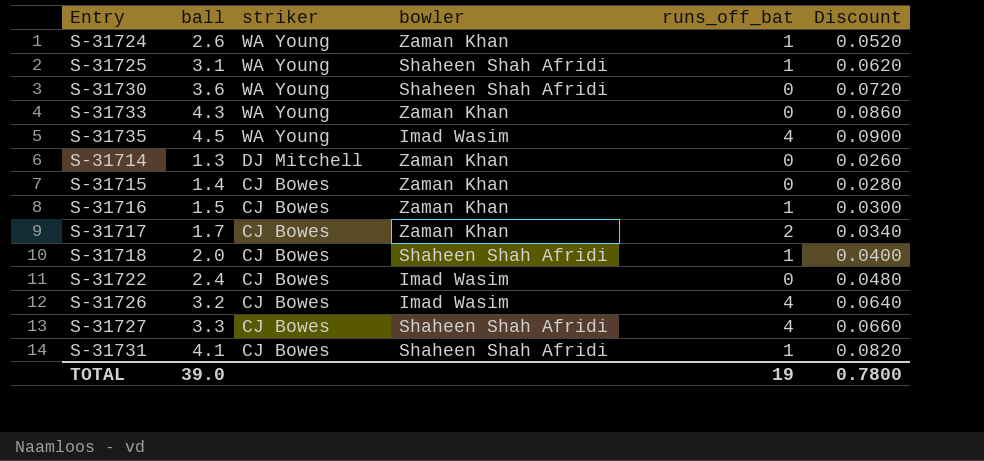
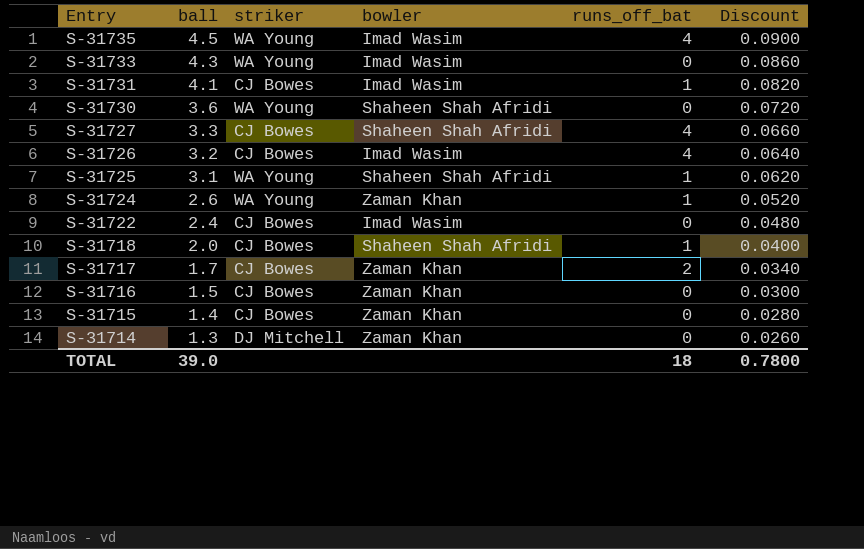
row order: striker descending -> Entry descending
S-31733 | bowler: Zaman Khan -> Imad Wasim
S-31731 | bowler: Shaheen Shah Afridi -> Imad Wasim
S-31716 | runs_off_bat: 1 -> 0
TOTAL | runs_off_bat: 19 -> 18

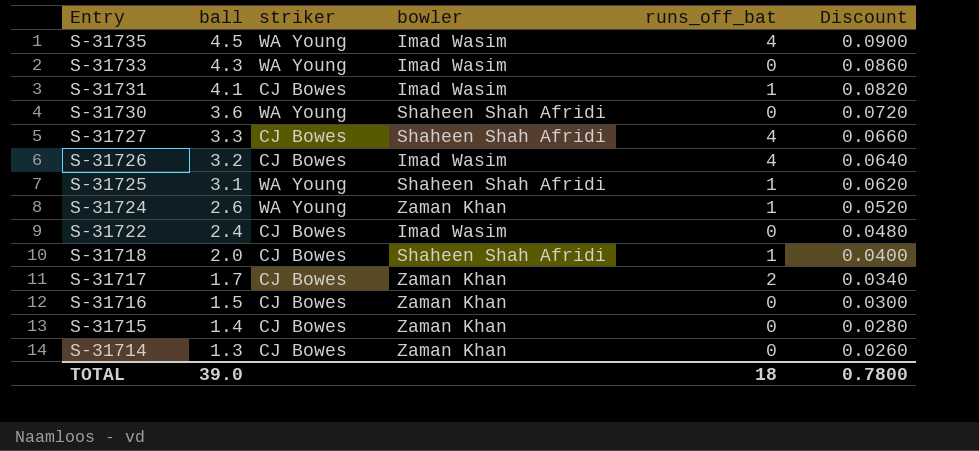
S-31714 | striker: DJ Mitchell -> CJ Bowes

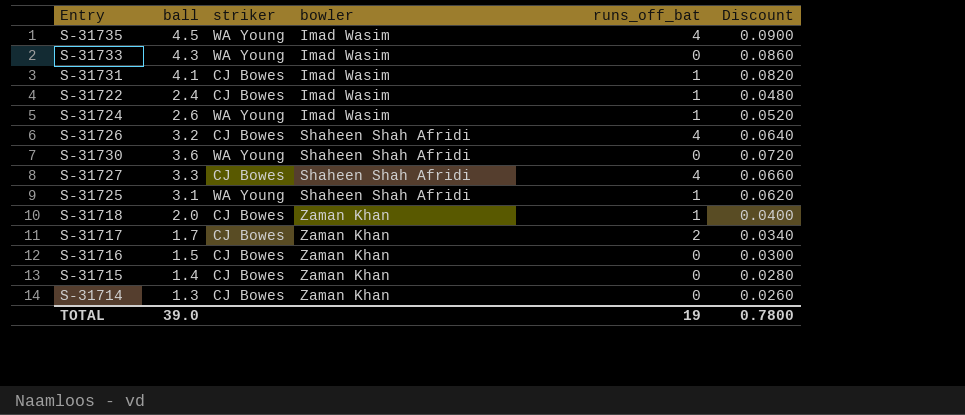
row order: Entry descending -> bowler ascending
S-31722 | runs_off_bat: 0 -> 1
S-31724 | bowler: Zaman Khan -> Imad Wasim
S-31726 | bowler: Imad Wasim -> Shaheen Shah Afridi
S-31718 | bowler: Shaheen Shah Afridi -> Zaman Khan
TOTAL | runs_off_bat: 18 -> 19

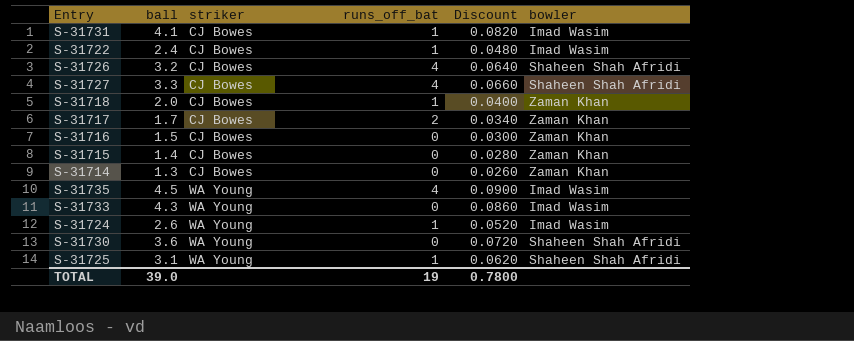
row order: bowler ascending -> striker ascending
column bowler | position: 4 -> 6

